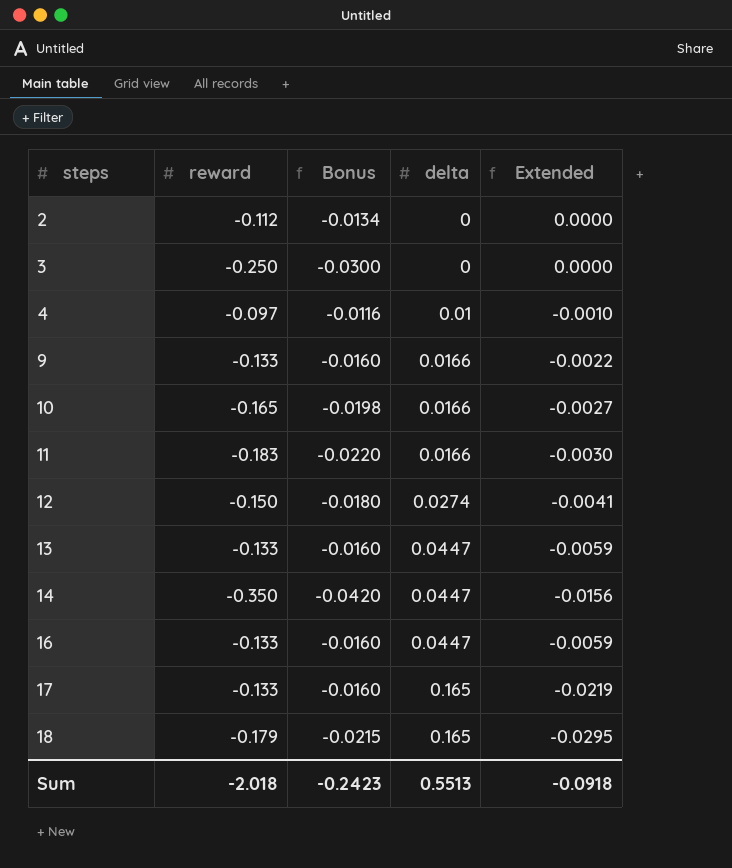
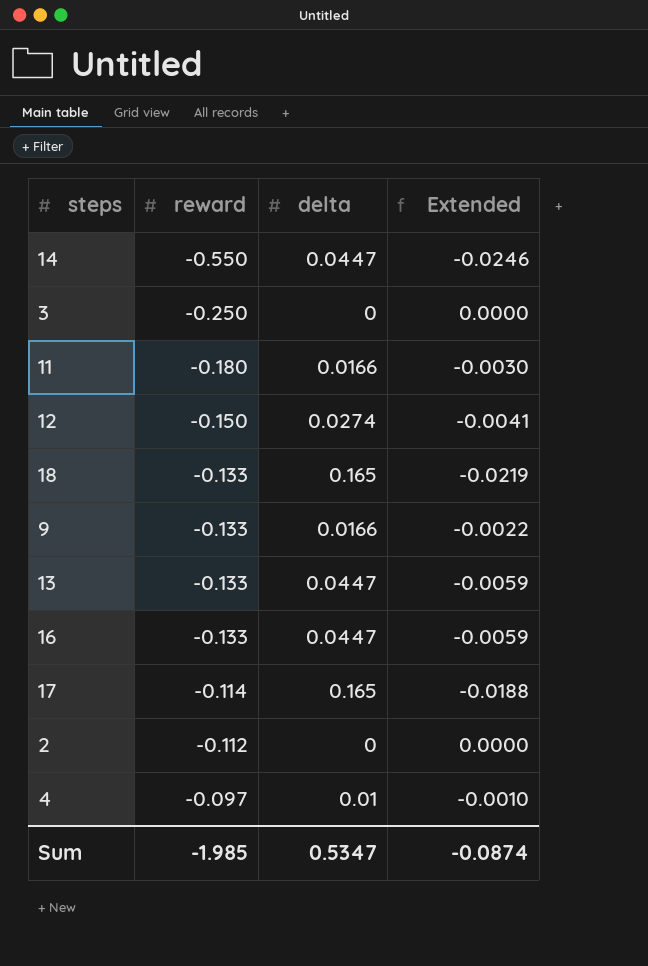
row order: steps ascending -> reward ascending
column Bonus | formula: [reward] * 0.12 -> none
row 10: -0.165 | -0.0198 | 0.0166 | -0.0027 -> none
14 | reward: -0.350 -> -0.550
14 | Extended: -0.0156 -> -0.0246
11 | reward: -0.183 -> -0.180
18 | reward: -0.179 -> -0.133
18 | Extended: -0.0295 -> -0.0219
17 | reward: -0.133 -> -0.114
17 | Extended: -0.0219 -> -0.0188
Sum | reward: -2.018 -> -1.985
Sum | delta: 0.5513 -> 0.5347
Sum | Extended: -0.0918 -> -0.0874

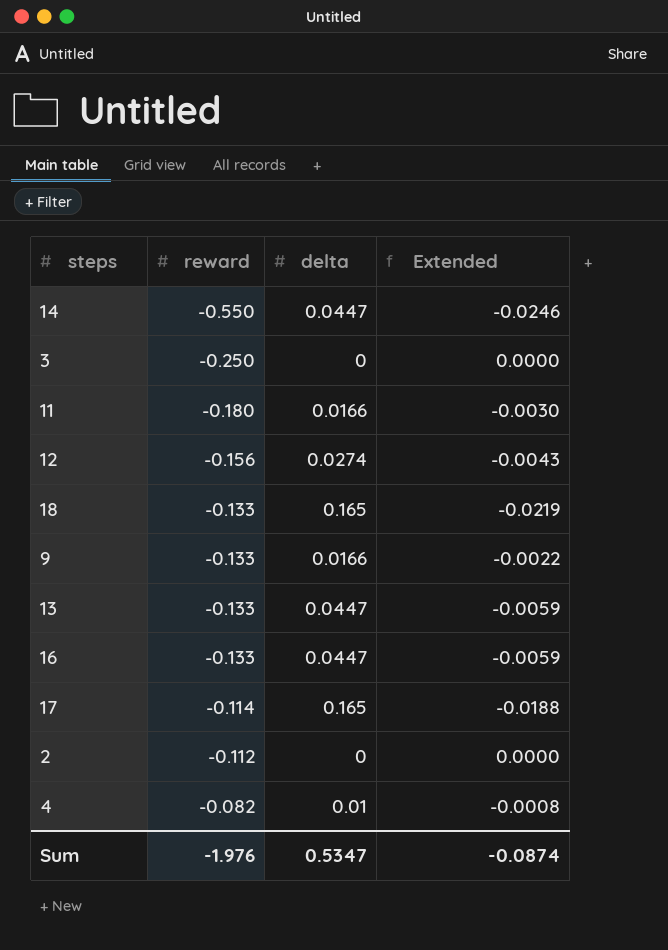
12 | reward: -0.150 -> -0.156
12 | Extended: -0.0041 -> -0.0043
4 | reward: -0.097 -> -0.082
4 | Extended: -0.0010 -> -0.0008
Sum | reward: -1.985 -> -1.976

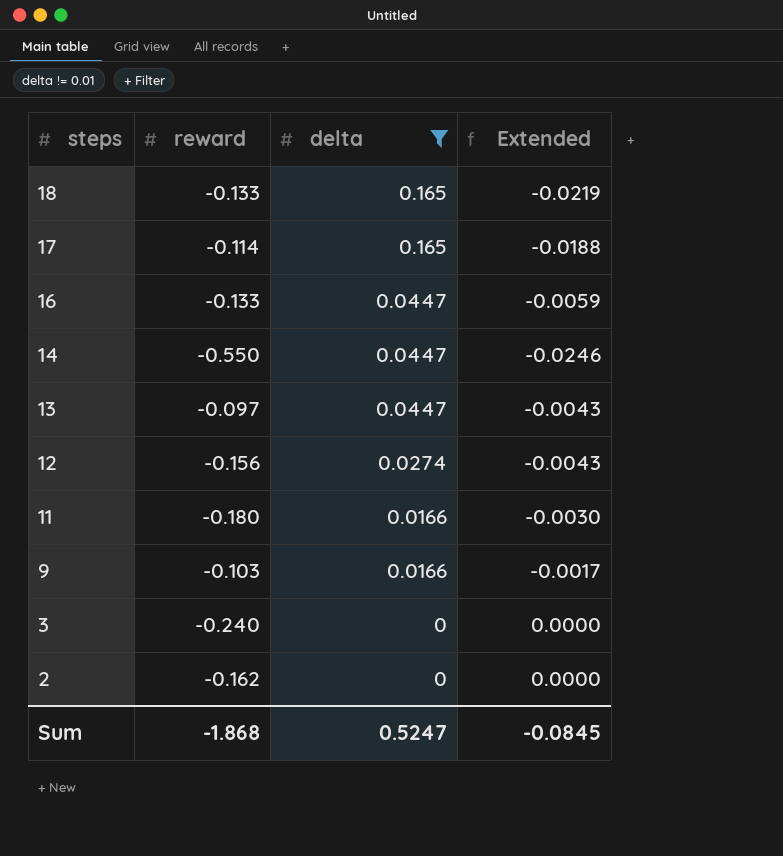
filter: none -> delta != 0.01
row order: reward ascending -> steps descending
13 | reward: -0.133 -> -0.097
13 | Extended: -0.0059 -> -0.0043
9 | reward: -0.133 -> -0.103
9 | Extended: -0.0022 -> -0.0017
3 | reward: -0.250 -> -0.240
2 | reward: -0.112 -> -0.162
Sum | reward: -1.976 -> -1.868
Sum | delta: 0.5347 -> 0.5247
Sum | Extended: -0.0874 -> -0.0845

